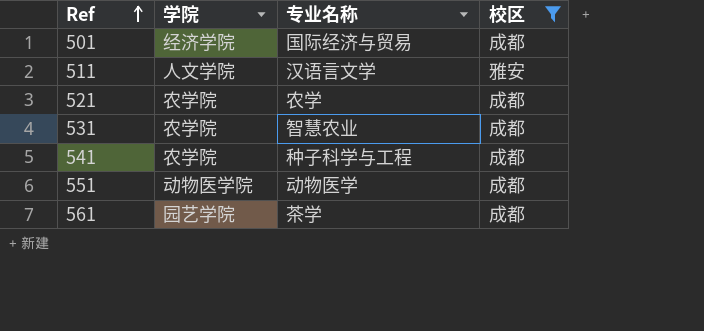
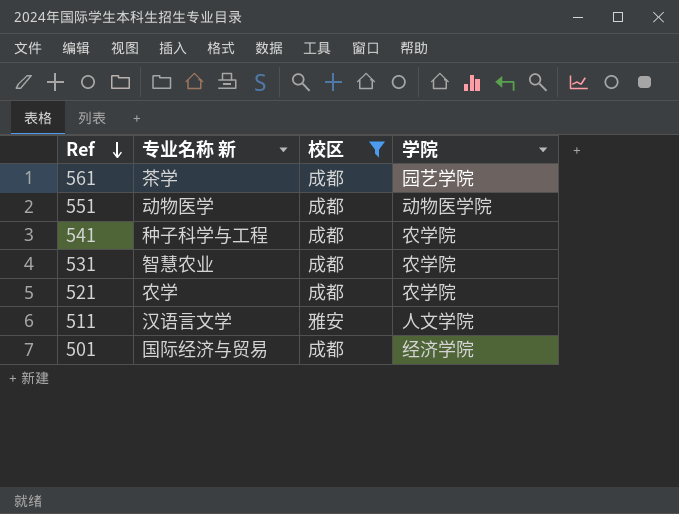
row order: Ref ascending -> Ref descending
column name: 专业名称 -> 专业名称 新
column 学院 | position: 2 -> 4

